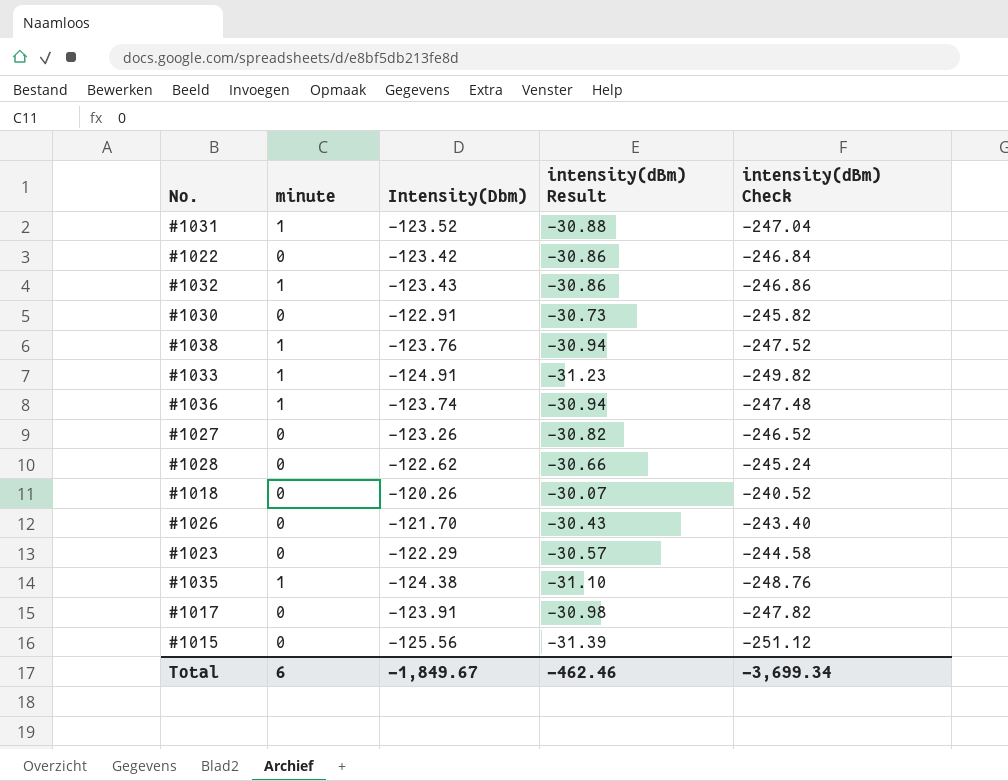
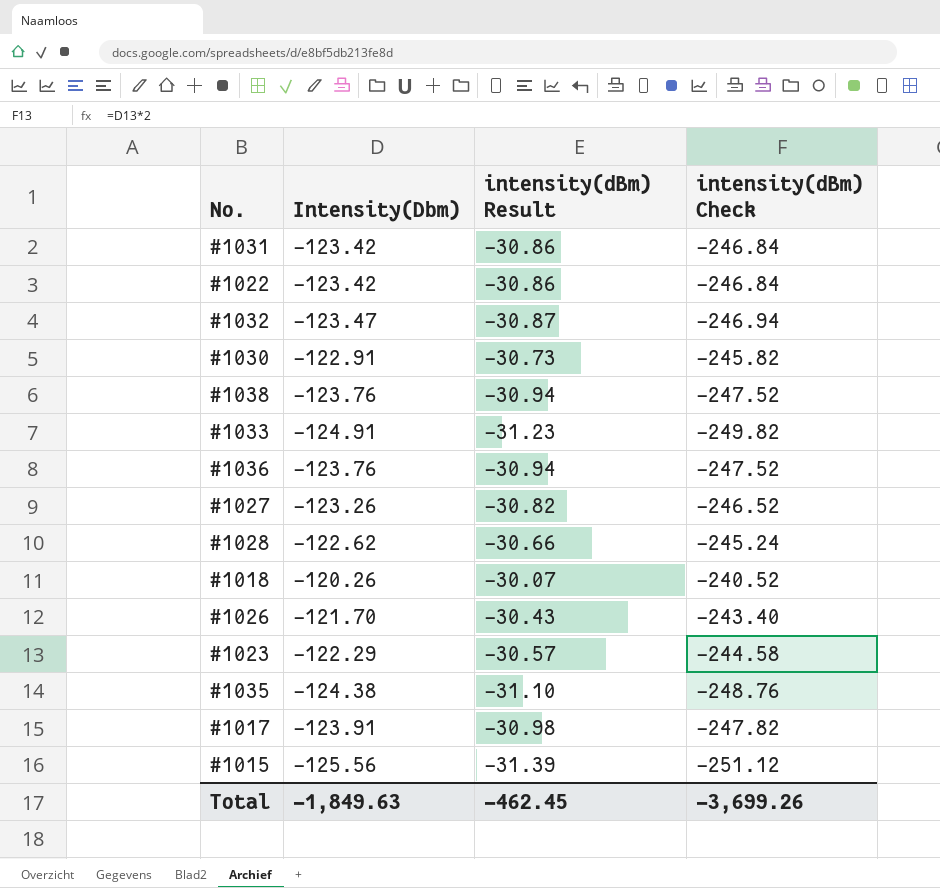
column minute | position: 2 -> none
#1031 | Intensity(Dbm): -123.52 -> -123.42
#1031 | intensity(dBm) Result: -30.88 -> -30.86
#1031 | intensity(dBm) Check: -247.04 -> -246.84
#1032 | Intensity(Dbm): -123.43 -> -123.47
#1032 | intensity(dBm) Result: -30.86 -> -30.87
#1032 | intensity(dBm) Check: -246.86 -> -246.94
#1036 | Intensity(Dbm): -123.74 -> -123.76
#1036 | intensity(dBm) Check: -247.48 -> -247.52
Total | Intensity(Dbm): -1,849.67 -> -1,849.63
Total | intensity(dBm) Result: -462.46 -> -462.45
Total | intensity(dBm) Check: -3,699.34 -> -3,699.26

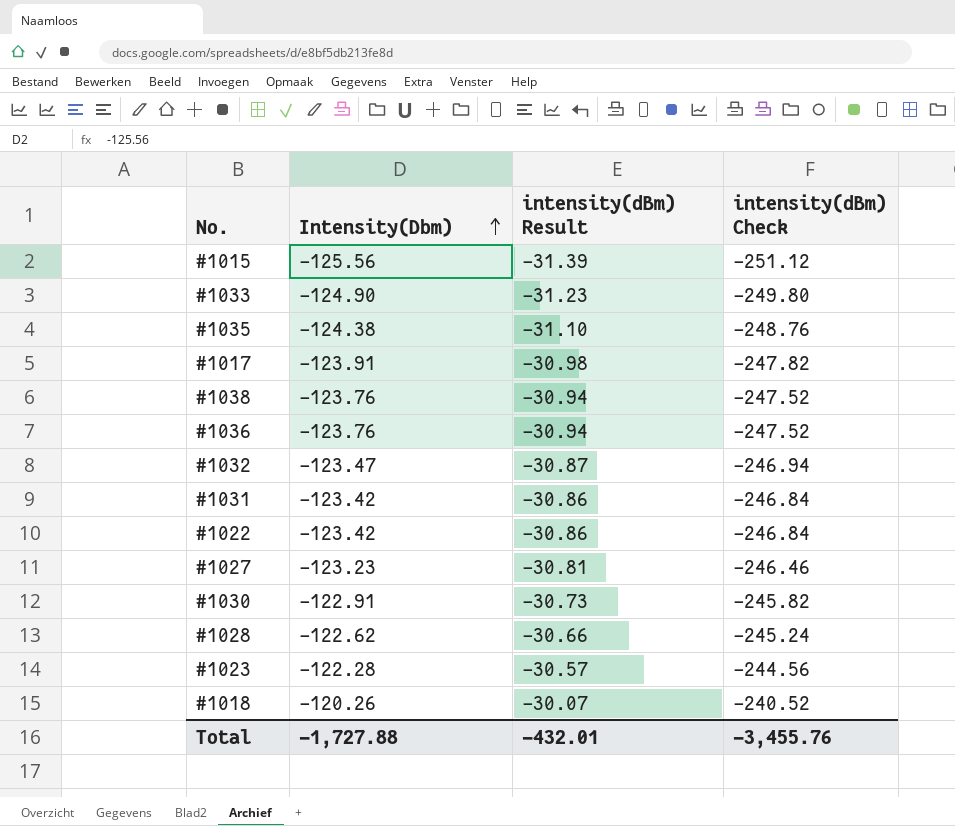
row order: none -> Intensity(Dbm) ascending
row #1026: -121.70 | -30.43 | -243.40 -> none
#1033 | Intensity(Dbm): -124.91 -> -124.90
#1033 | intensity(dBm) Check: -249.82 -> -249.80
#1027 | Intensity(Dbm): -123.26 -> -123.23
#1027 | intensity(dBm) Result: -30.82 -> -30.81
#1027 | intensity(dBm) Check: -246.52 -> -246.46
#1023 | Intensity(Dbm): -122.29 -> -122.28
#1023 | intensity(dBm) Check: -244.58 -> -244.56
Total | Intensity(Dbm): -1,849.63 -> -1,727.88
Total | intensity(dBm) Result: -462.45 -> -432.01
Total | intensity(dBm) Check: -3,699.26 -> -3,455.76

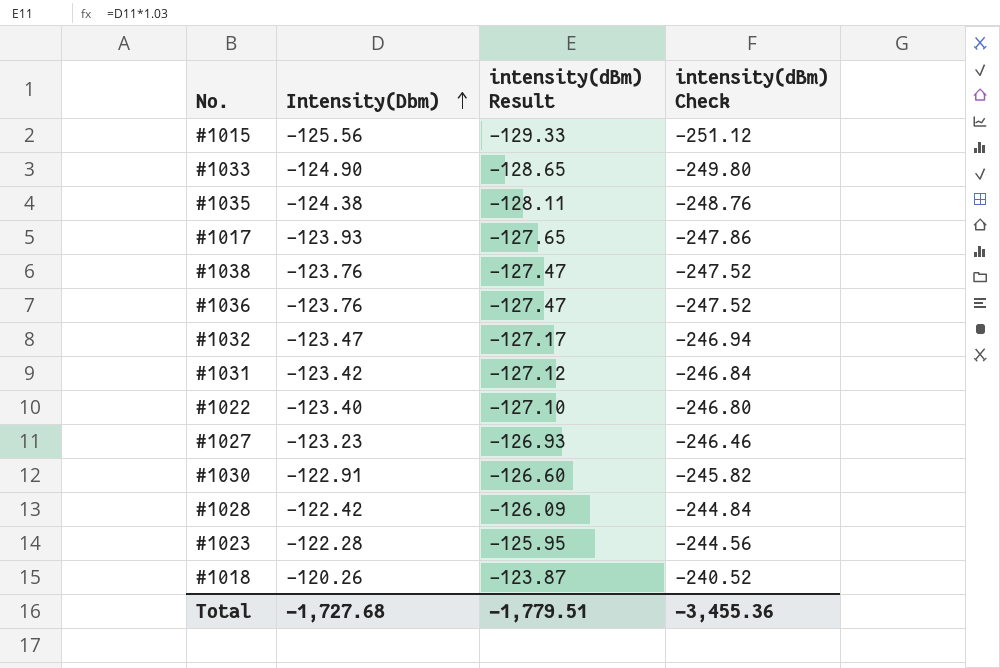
column intensity(dBm) Result | formula: [Intensity(Dbm)] * 0.25 -> [Intensity(Dbm)] * 1.03
#1017 | Intensity(Dbm): -123.91 -> -123.93
#1017 | intensity(dBm) Check: -247.82 -> -247.86
#1022 | Intensity(Dbm): -123.42 -> -123.40
#1022 | intensity(dBm) Check: -246.84 -> -246.80
#1028 | Intensity(Dbm): -122.62 -> -122.42
#1028 | intensity(dBm) Check: -245.24 -> -244.84
Total | Intensity(Dbm): -1,727.88 -> -1,727.68
Total | intensity(dBm) Result: -432.01 -> -1,779.51
Total | intensity(dBm) Check: -3,455.76 -> -3,455.36

